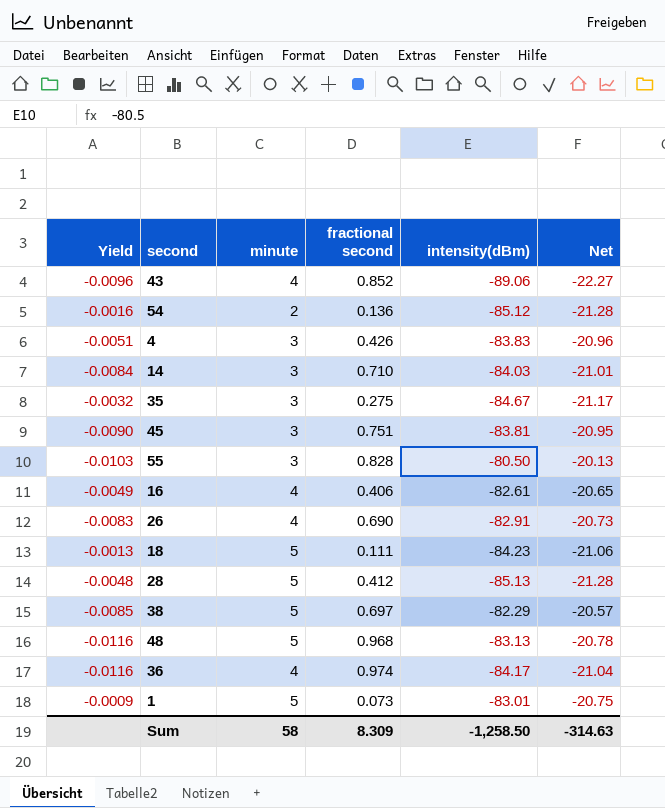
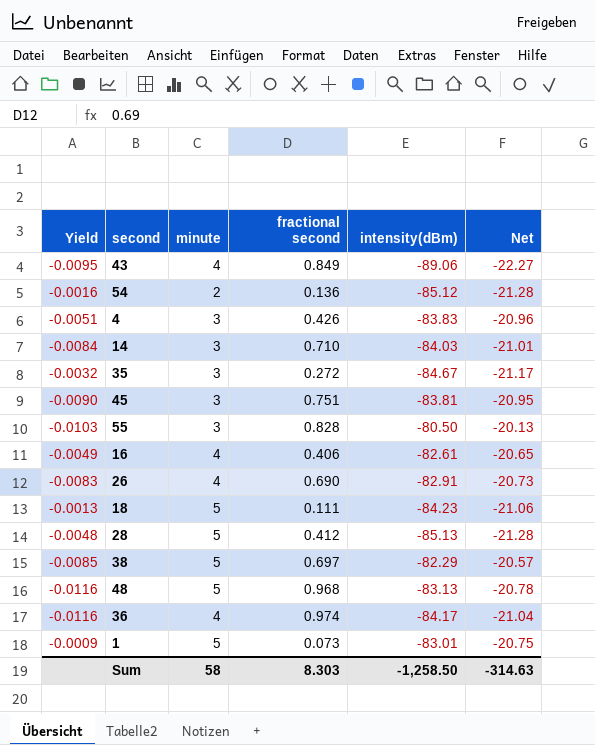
43 | Yield: -0.0096 -> -0.0095
43 | fractional second: 0.852 -> 0.849
35 | fractional second: 0.275 -> 0.272
Sum | fractional second: 8.309 -> 8.303

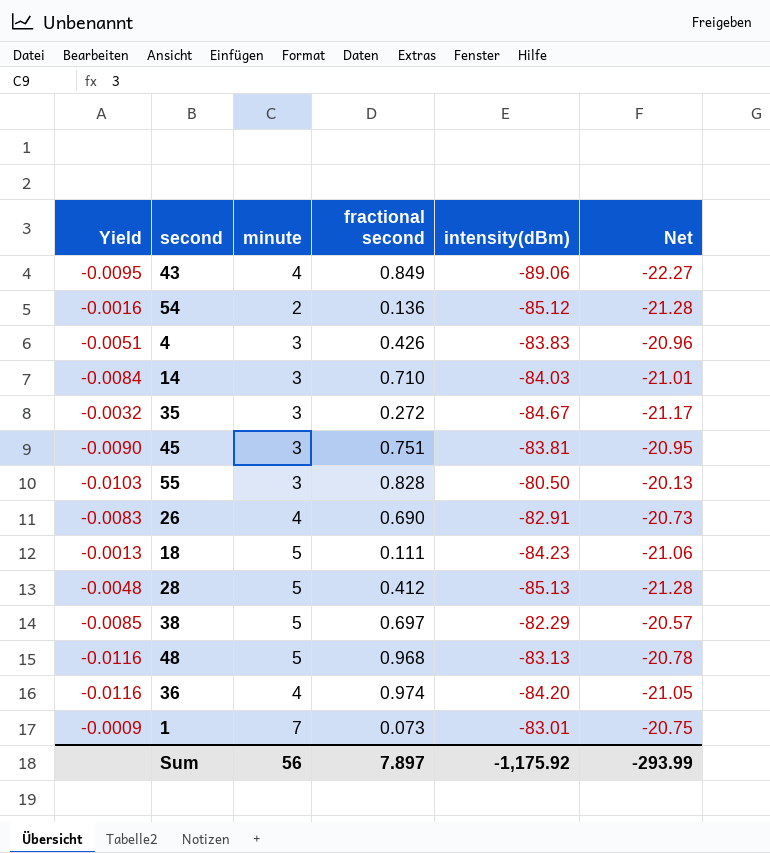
row 16: -0.0049 | 4 | 0.406 | -82.61 | -20.65 -> none
36 | intensity(dBm): -84.17 -> -84.20
36 | Net: -21.04 -> -21.05
1 | minute: 5 -> 7
Sum | minute: 58 -> 56
Sum | fractional second: 8.303 -> 7.897
Sum | intensity(dBm): -1,258.50 -> -1,175.92
Sum | Net: -314.63 -> -293.99

